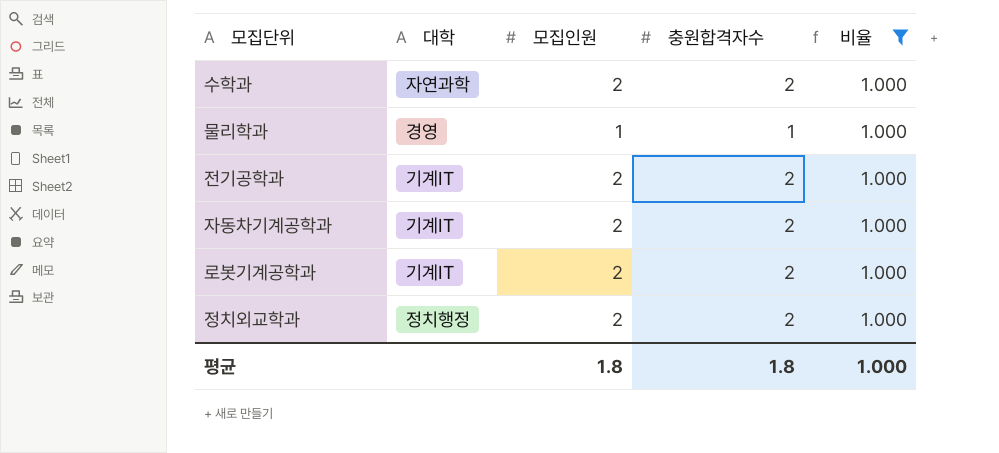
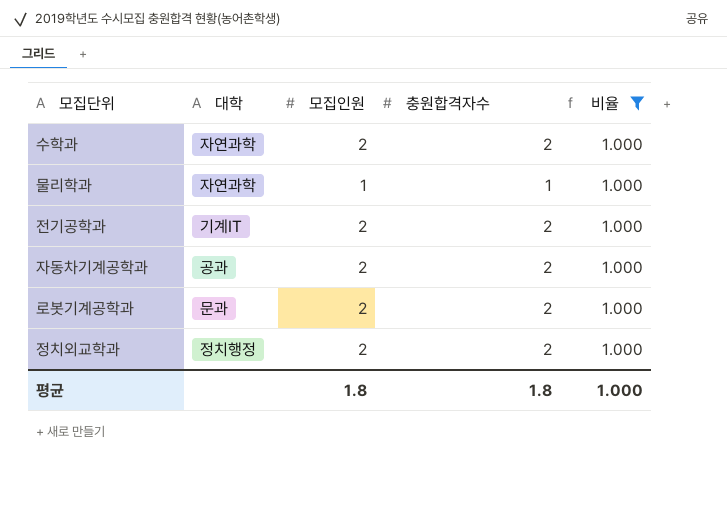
물리학과 | 대학: 경영 -> 자연과학
자동차기계공학과 | 대학: 기계IT -> 공과
로봇기계공학과 | 대학: 기계IT -> 문과

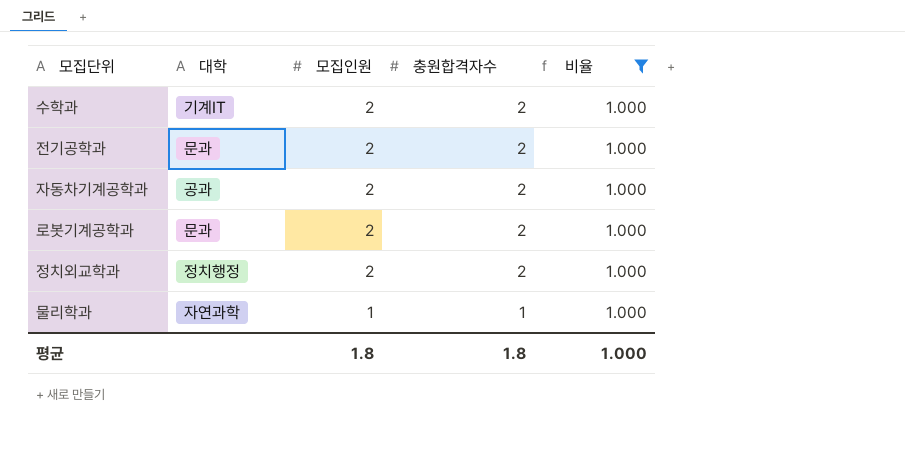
row order: none -> 모집인원 descending
수학과 | 대학: 자연과학 -> 기계IT
전기공학과 | 대학: 기계IT -> 문과

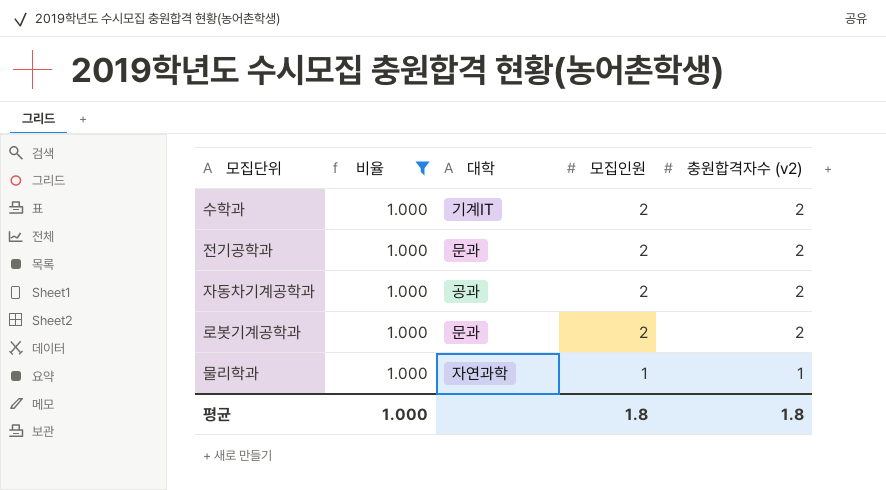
column 비율 | position: 5 -> 2
column name: 충원합격자수 -> 충원합격자수 (v2)
row 정치외교학과: 정치행정 | 2 | 2 | 1.000 -> none

